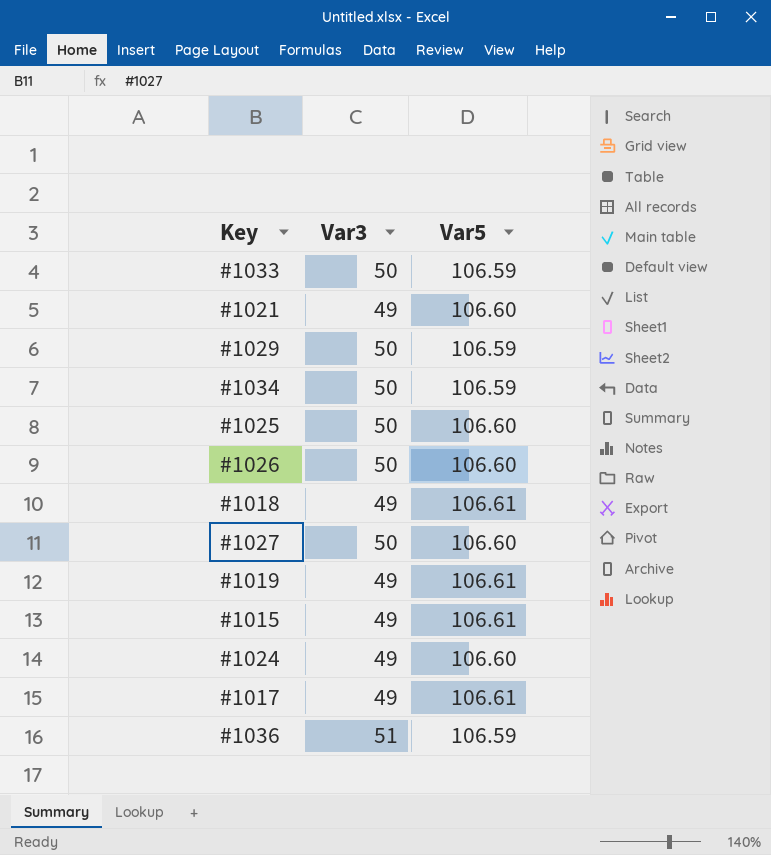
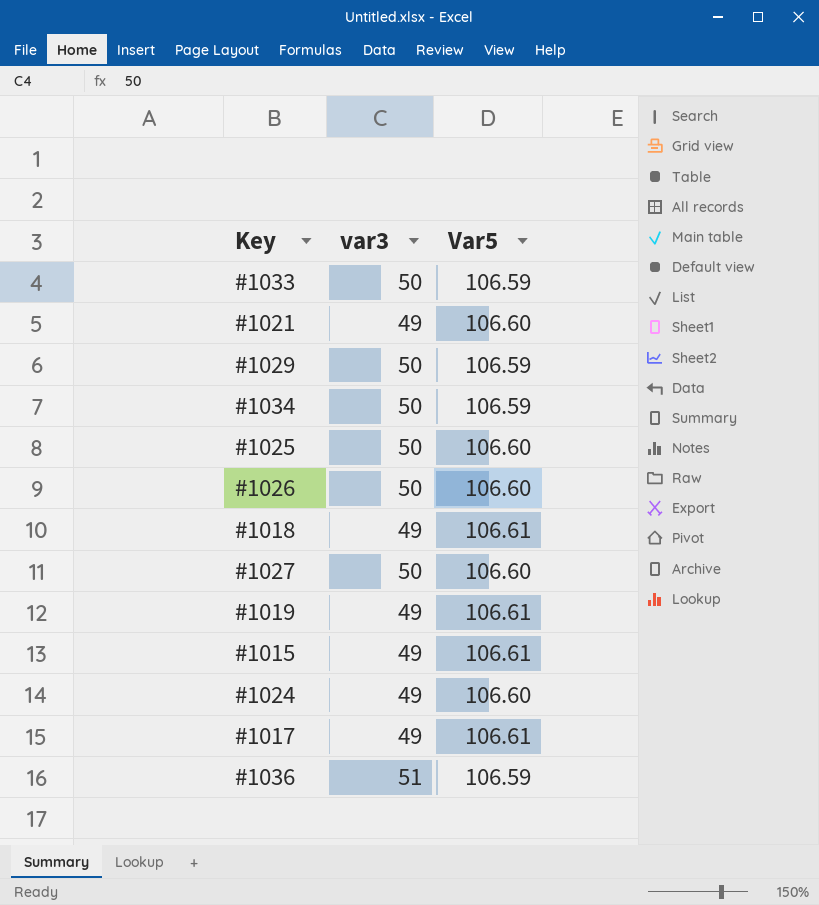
column name: Var3 -> var3

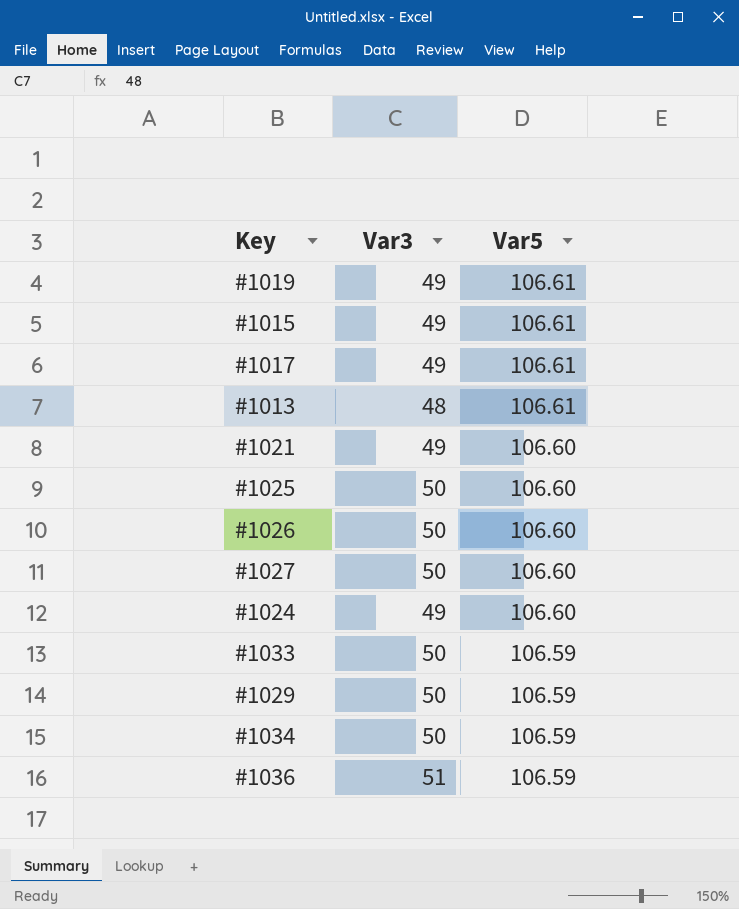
row order: none -> Var5 descending
column name: var3 -> Var3
row #1018: 49 | 106.61 -> none
row #1013: none -> 48 | 106.61

